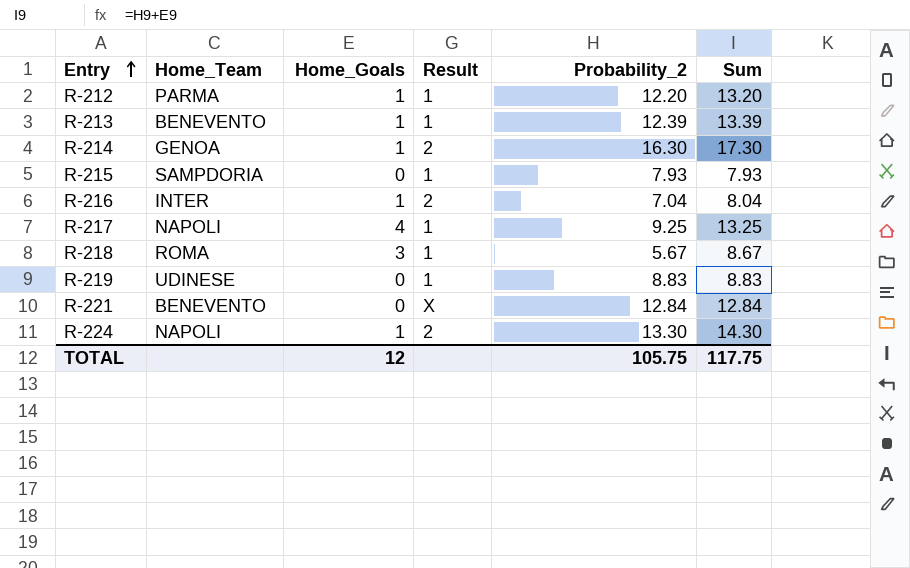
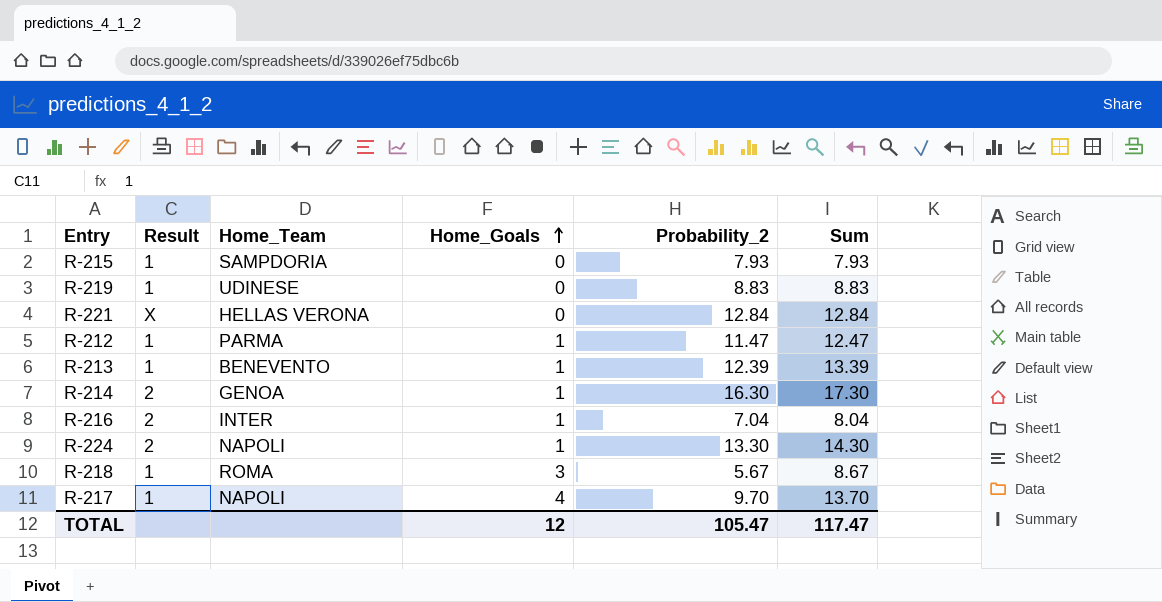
row order: Entry ascending -> Home_Goals ascending
column Result | position: 4 -> 2
R-221 | Home_Team: BENEVENTO -> HELLAS VERONA
R-212 | Probability_2: 12.20 -> 11.47
R-212 | Sum: 13.20 -> 12.47
R-217 | Probability_2: 9.25 -> 9.70
R-217 | Sum: 13.25 -> 13.70
TOTAL | Probability_2: 105.75 -> 105.47
TOTAL | Sum: 117.75 -> 117.47

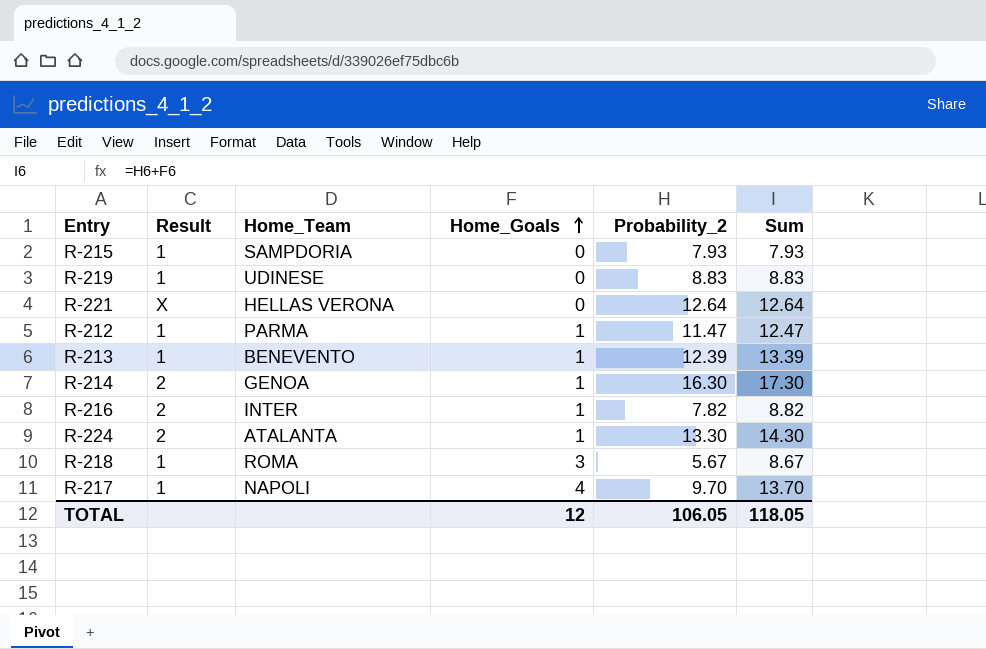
R-221 | Probability_2: 12.84 -> 12.64
R-221 | Sum: 12.84 -> 12.64
R-216 | Probability_2: 7.04 -> 7.82
R-216 | Sum: 8.04 -> 8.82
R-224 | Home_Team: NAPOLI -> ATALANTA
TOTAL | Probability_2: 105.47 -> 106.05
TOTAL | Sum: 117.47 -> 118.05

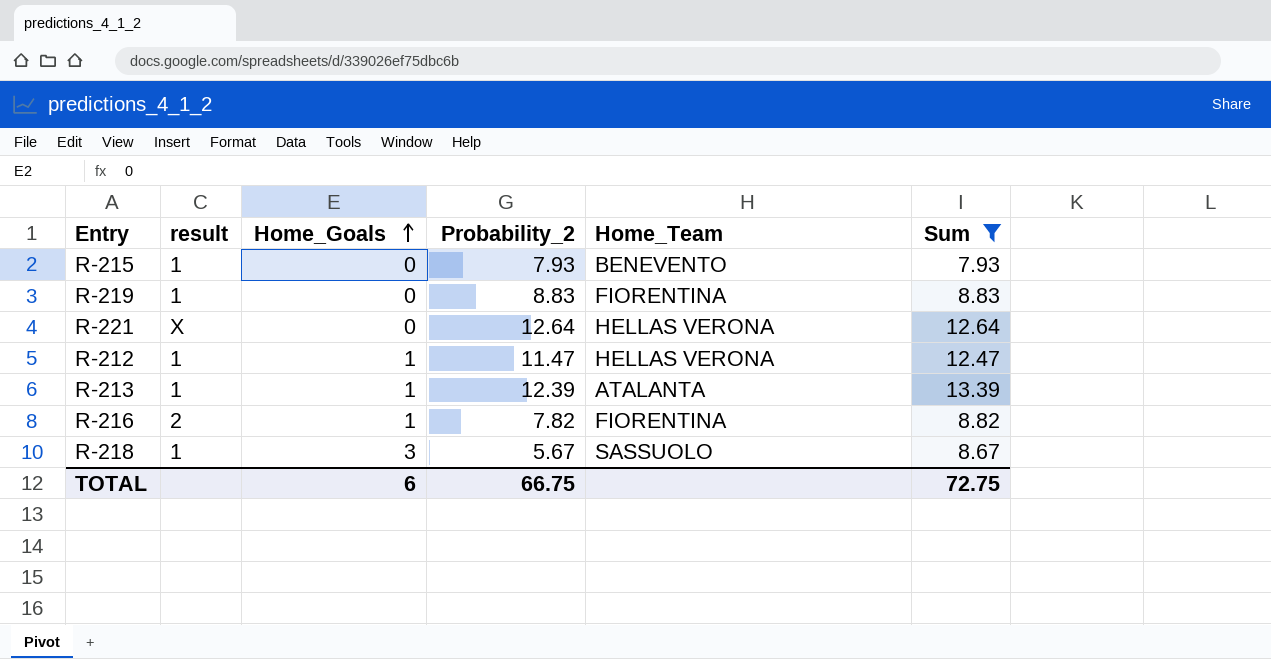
filter: none -> Sum <= 13.39
column name: Result -> result
column Home_Team | position: 3 -> 5
R-215 | Home_Team: SAMPDORIA -> BENEVENTO
R-219 | Home_Team: UDINESE -> FIORENTINA
R-212 | Home_Team: PARMA -> HELLAS VERONA
R-213 | Home_Team: BENEVENTO -> ATALANTA
R-216 | Home_Team: INTER -> FIORENTINA
R-218 | Home_Team: ROMA -> SASSUOLO
TOTAL | Home_Goals: 12 -> 6
TOTAL | Probability_2: 106.05 -> 66.75
TOTAL | Sum: 118.05 -> 72.75

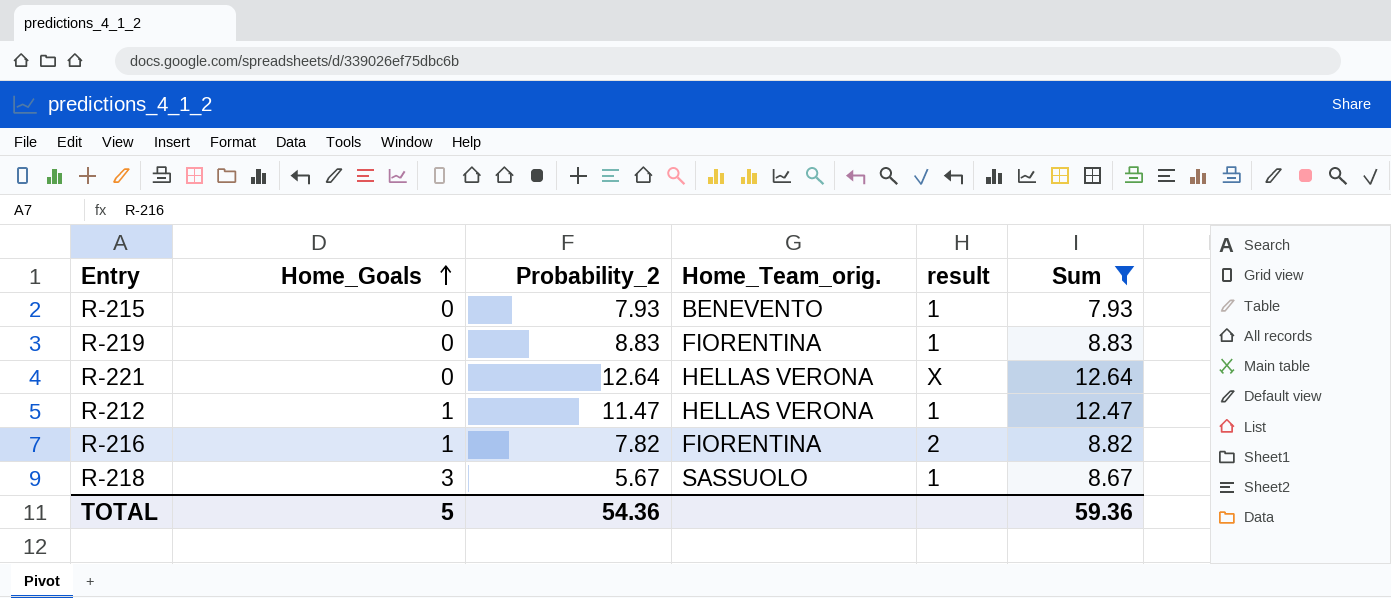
column name: Home_Team -> Home_Team_orig.
column result | position: 2 -> 5
row R-213: 1 | 1 | 12.39 | ATALANTA | 13.39 -> none
TOTAL | Home_Goals: 6 -> 5
TOTAL | Probability_2: 66.75 -> 54.36
TOTAL | Sum: 72.75 -> 59.36

